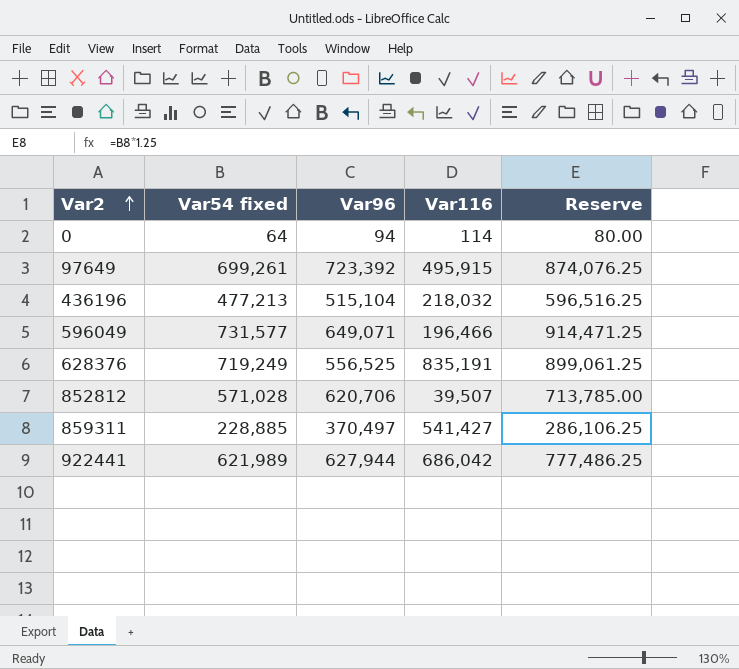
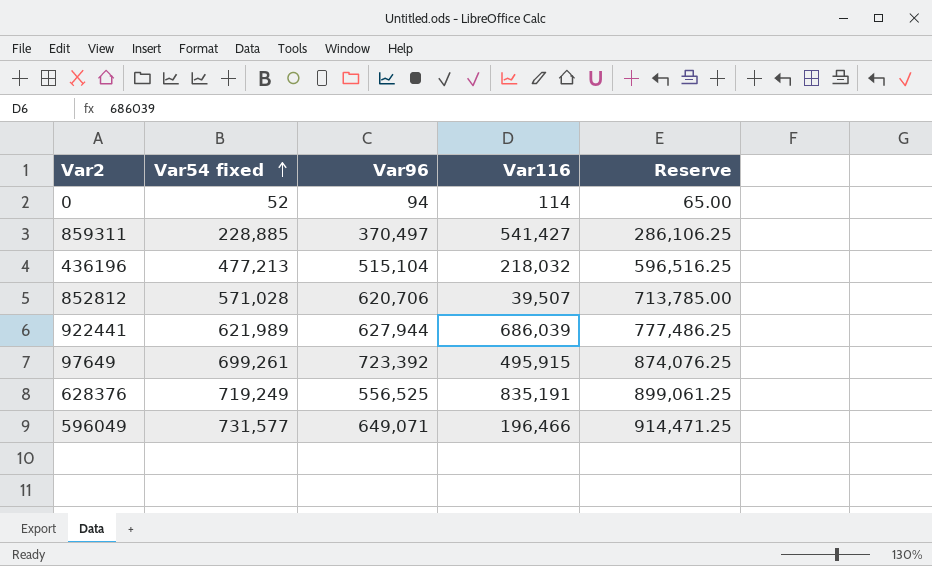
row order: Var2 ascending -> Var54 fixed ascending
0 | Var54 fixed: 64 -> 52
0 | Reserve: 80.00 -> 65.00
922441 | Var116: 686,042 -> 686,039

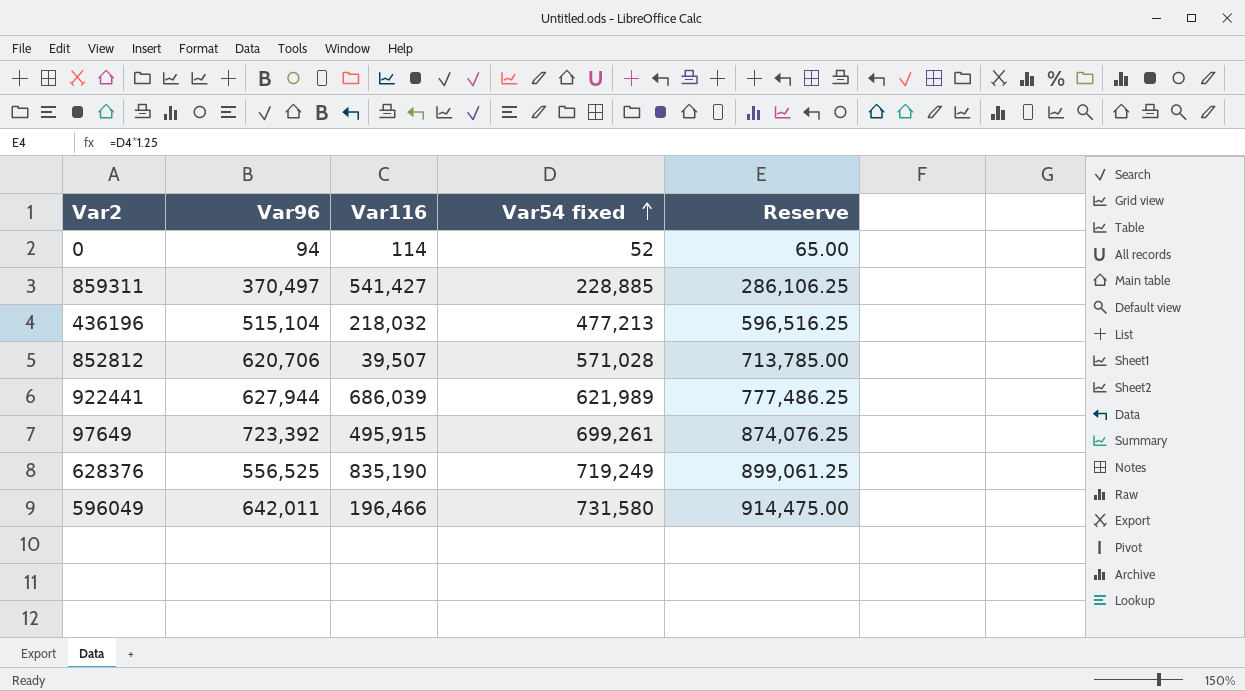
column Var54 fixed | position: 2 -> 4
628376 | Var116: 835,191 -> 835,190
596049 | Var96: 649,071 -> 642,011
596049 | Var54 fixed: 731,577 -> 731,580
596049 | Reserve: 914,471.25 -> 914,475.00

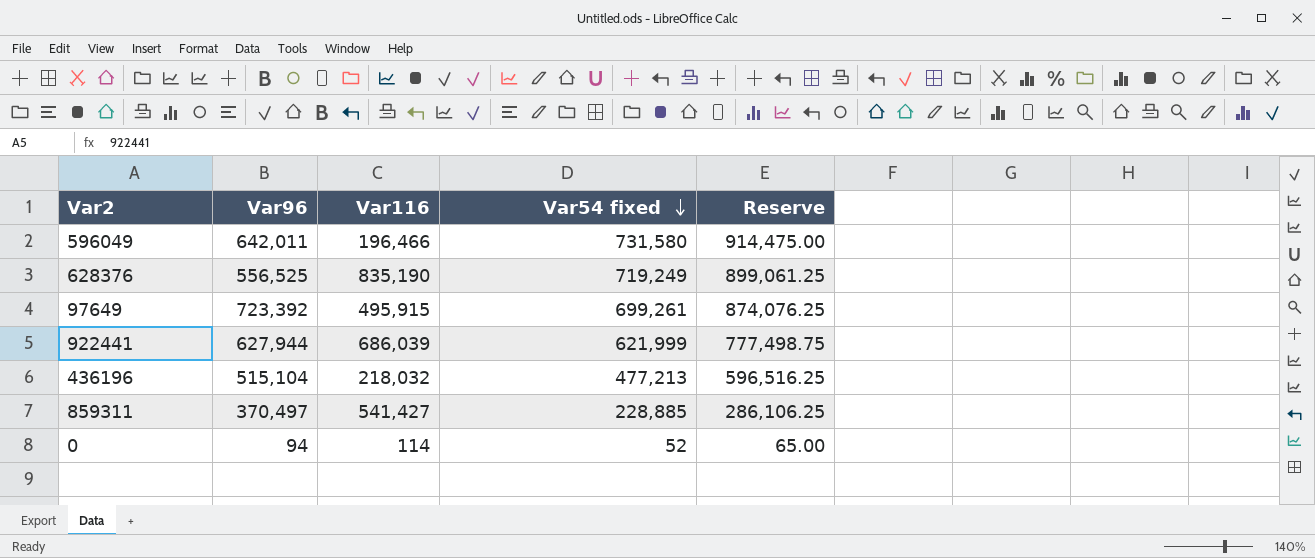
row order: Var54 fixed ascending -> Var54 fixed descending
row 852812: 620,706 | 39,507 | 571,028 | 713,785.00 -> none
922441 | Var54 fixed: 621,989 -> 621,999
922441 | Reserve: 777,486.25 -> 777,498.75

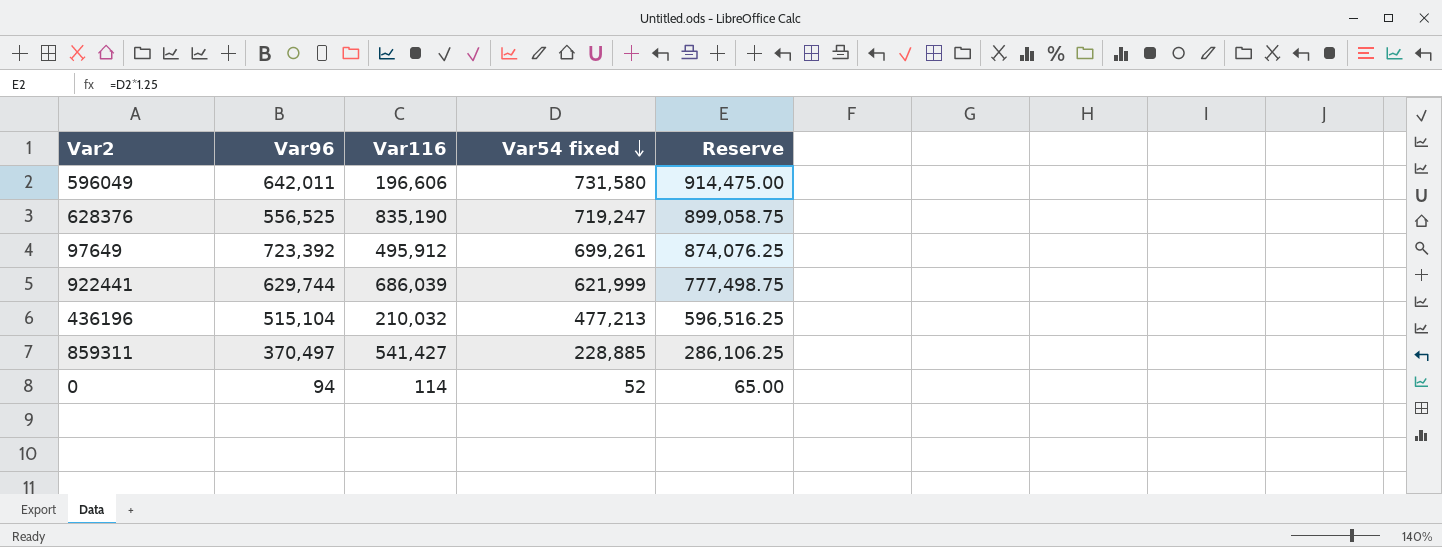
596049 | Var116: 196,466 -> 196,606
628376 | Var54 fixed: 719,249 -> 719,247
628376 | Reserve: 899,061.25 -> 899,058.75
97649 | Var116: 495,915 -> 495,912
922441 | Var96: 627,944 -> 629,744
436196 | Var116: 218,032 -> 210,032

